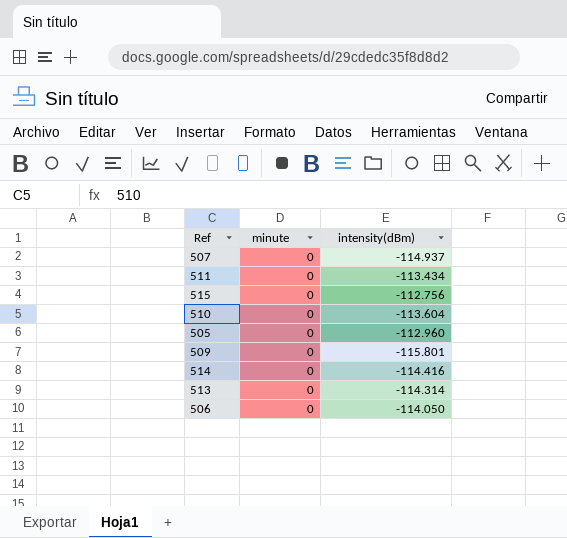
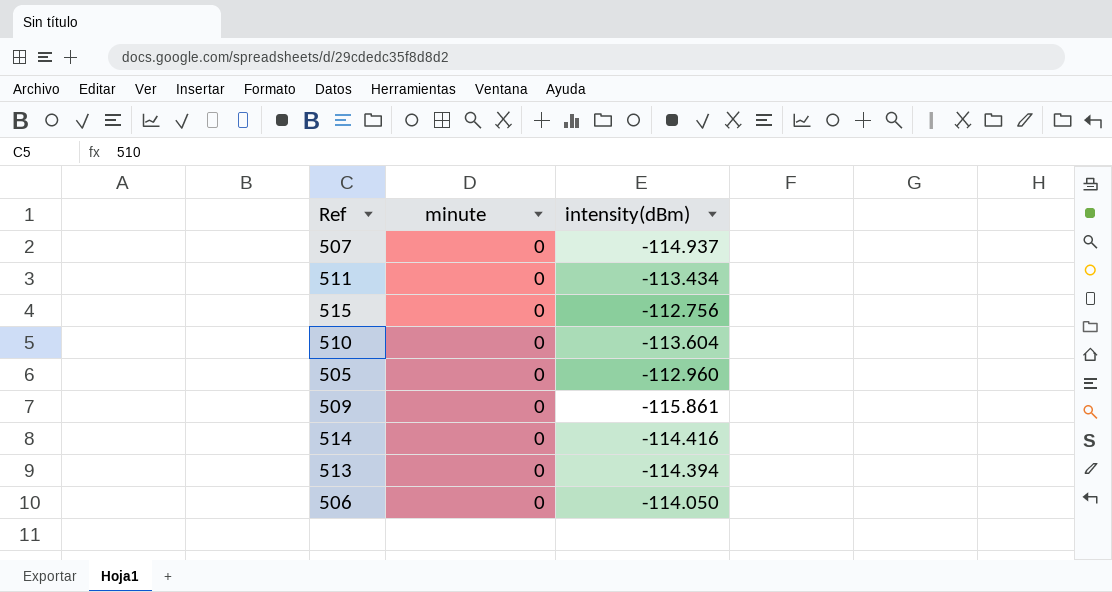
509 | intensity(dBm): -115.801 -> -115.861
513 | intensity(dBm): -114.314 -> -114.394

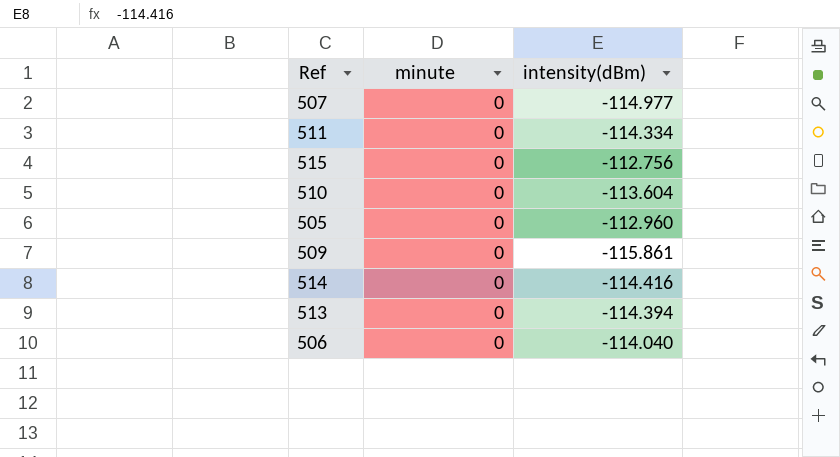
507 | intensity(dBm): -114.937 -> -114.977
511 | intensity(dBm): -113.434 -> -114.334
506 | intensity(dBm): -114.050 -> -114.040

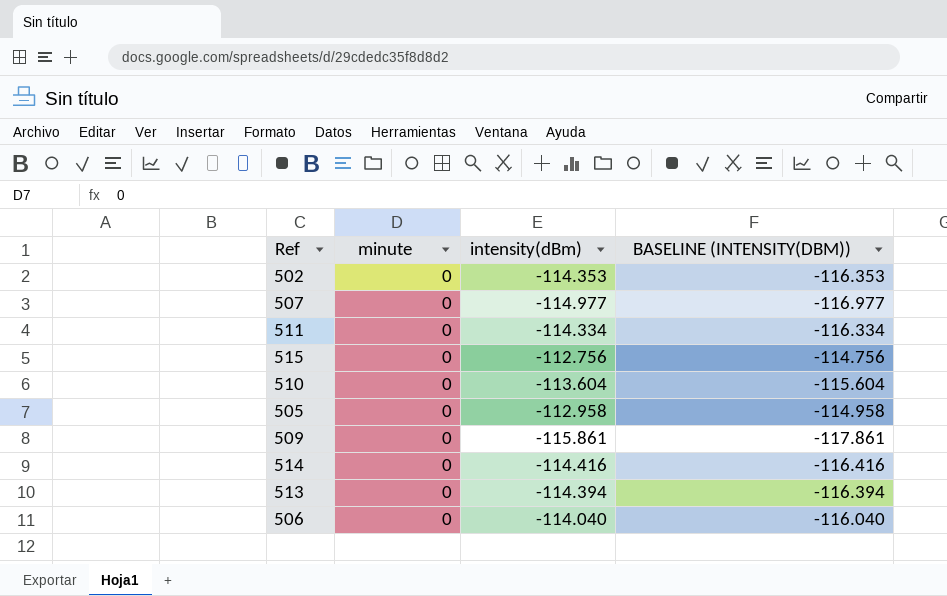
column BASELINE (INTENSITY(DBM)) | formula: none -> [intensity(dBm)] - 2
row 502: none -> 0 | -114.353 | -116.353
505 | intensity(dBm): -112.960 -> -112.958

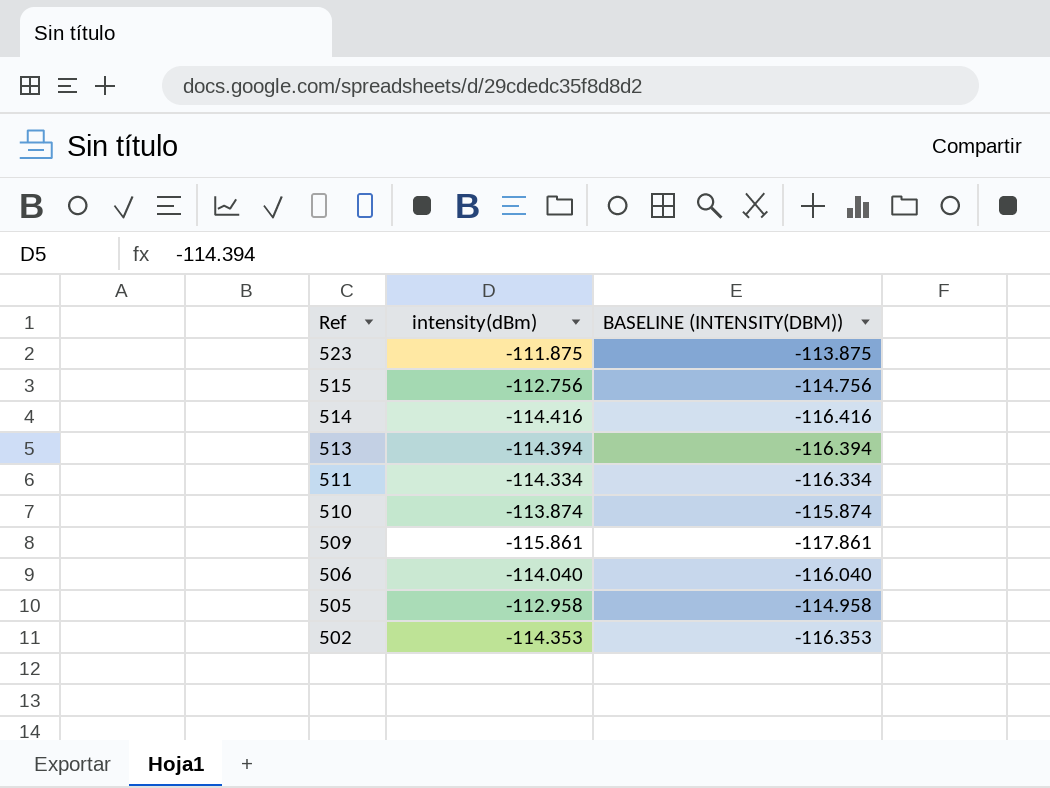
row order: none -> Ref descending
column minute | position: 2 -> none
row 507: 0 | -114.977 | -116.977 -> none
row 523: none -> -111.875 | -113.875
510 | intensity(dBm): -113.604 -> -113.874
510 | BASELINE (INTENSITY(DBM)): -115.604 -> -115.874

